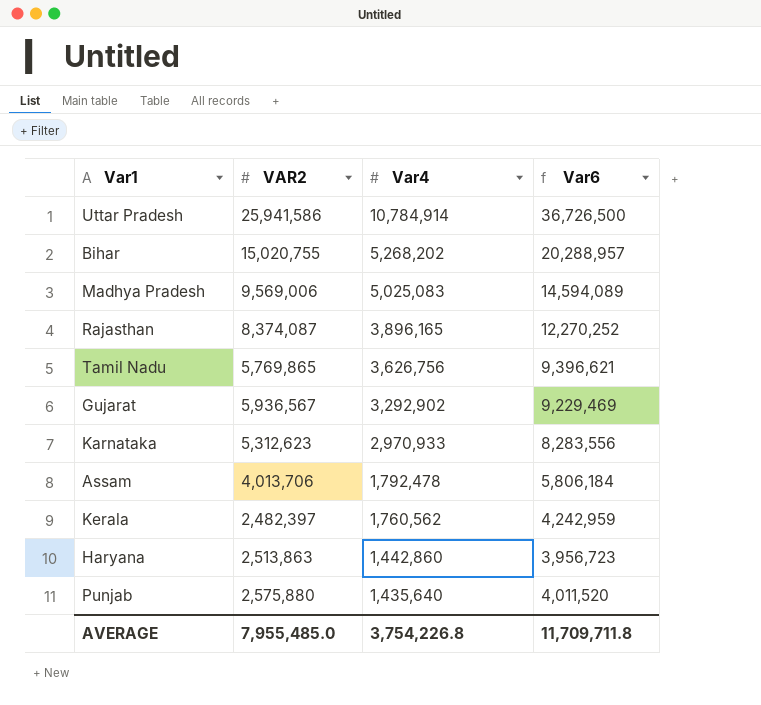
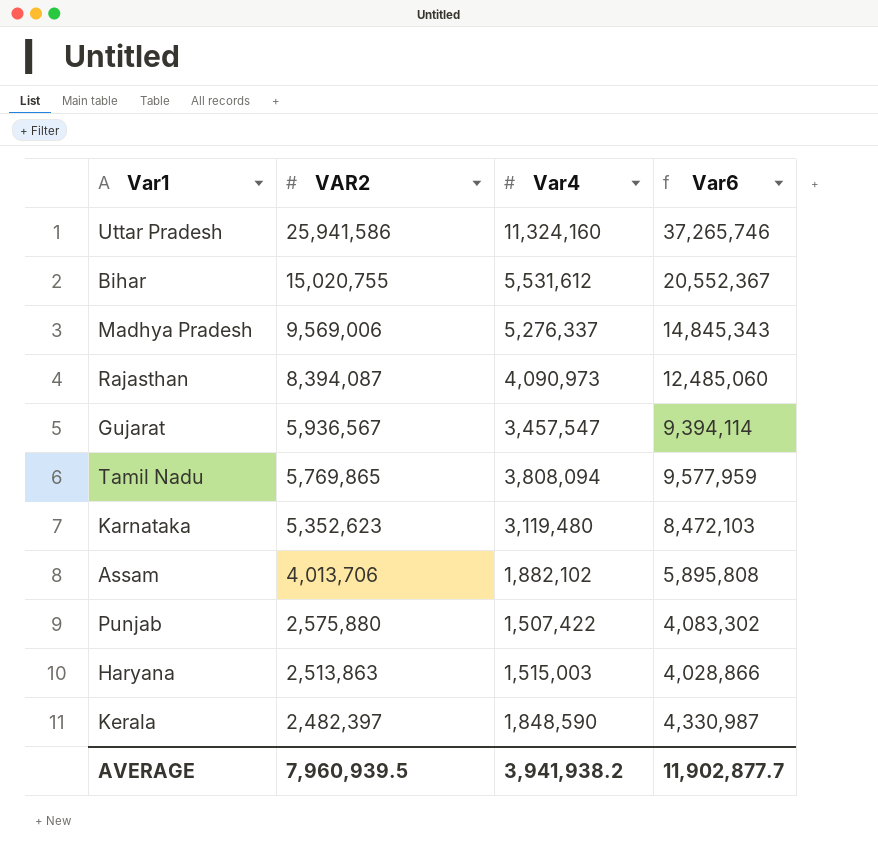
row order: Var4 descending -> VAR2 descending
Uttar Pradesh | Var4: 10,784,914 -> 11,324,160
Uttar Pradesh | Var6: 36,726,500 -> 37,265,746
Bihar | Var4: 5,268,202 -> 5,531,612
Bihar | Var6: 20,288,957 -> 20,552,367
Madhya Pradesh | Var4: 5,025,083 -> 5,276,337
Madhya Pradesh | Var6: 14,594,089 -> 14,845,343
Rajasthan | VAR2: 8,374,087 -> 8,394,087
Rajasthan | Var4: 3,896,165 -> 4,090,973
Rajasthan | Var6: 12,270,252 -> 12,485,060
Gujarat | Var4: 3,292,902 -> 3,457,547
Gujarat | Var6: 9,229,469 -> 9,394,114
Tamil Nadu | Var4: 3,626,756 -> 3,808,094
Tamil Nadu | Var6: 9,396,621 -> 9,577,959
Karnataka | VAR2: 5,312,623 -> 5,352,623
Karnataka | Var4: 2,970,933 -> 3,119,480
Karnataka | Var6: 8,283,556 -> 8,472,103
Assam | Var4: 1,792,478 -> 1,882,102
Assam | Var6: 5,806,184 -> 5,895,808
Punjab | Var4: 1,435,640 -> 1,507,422
Punjab | Var6: 4,011,520 -> 4,083,302
Haryana | Var4: 1,442,860 -> 1,515,003
Haryana | Var6: 3,956,723 -> 4,028,866
Kerala | Var4: 1,760,562 -> 1,848,590
Kerala | Var6: 4,242,959 -> 4,330,987
AVERAGE | VAR2: 7,955,485.0 -> 7,960,939.5
AVERAGE | Var4: 3,754,226.8 -> 3,941,938.2
AVERAGE | Var6: 11,709,711.8 -> 11,902,877.7

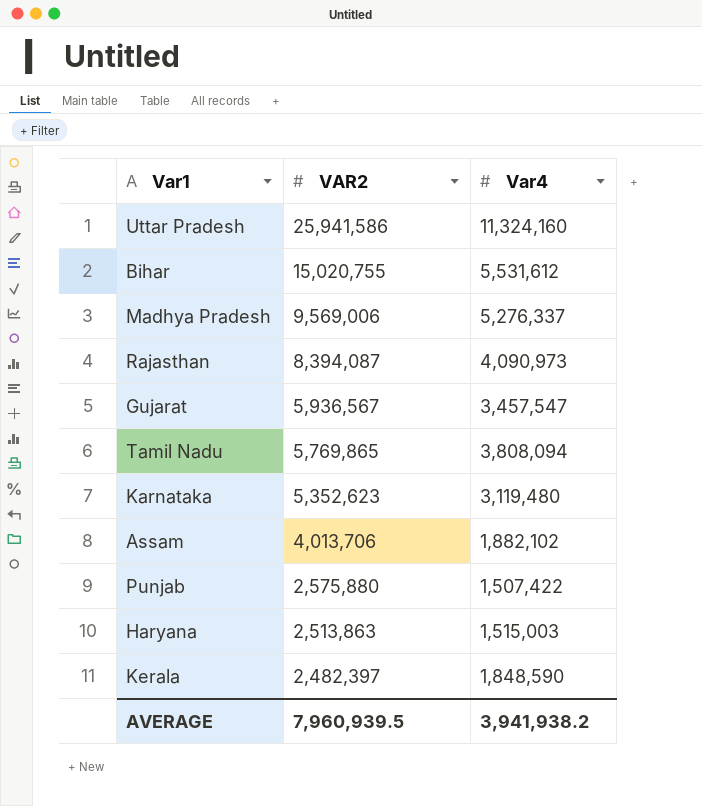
column Var6 | formula: [VAR2] + [Var4] -> none

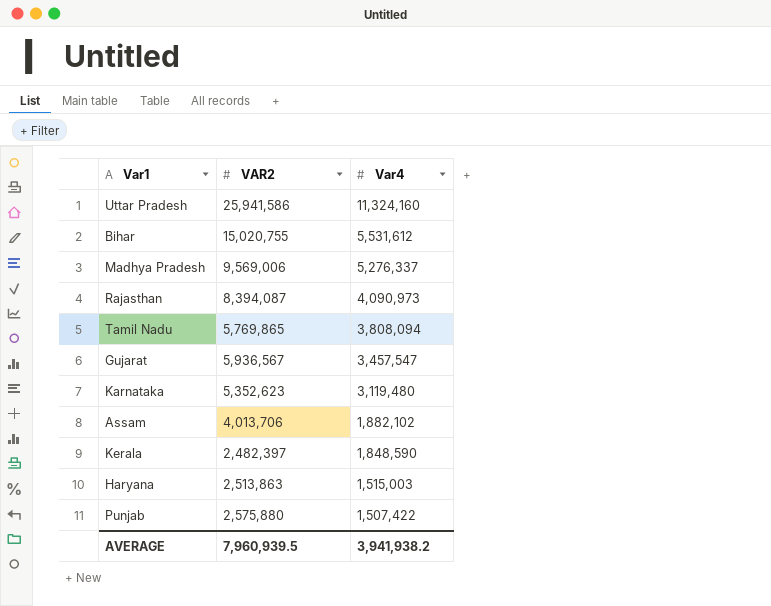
row order: VAR2 descending -> Var4 descending

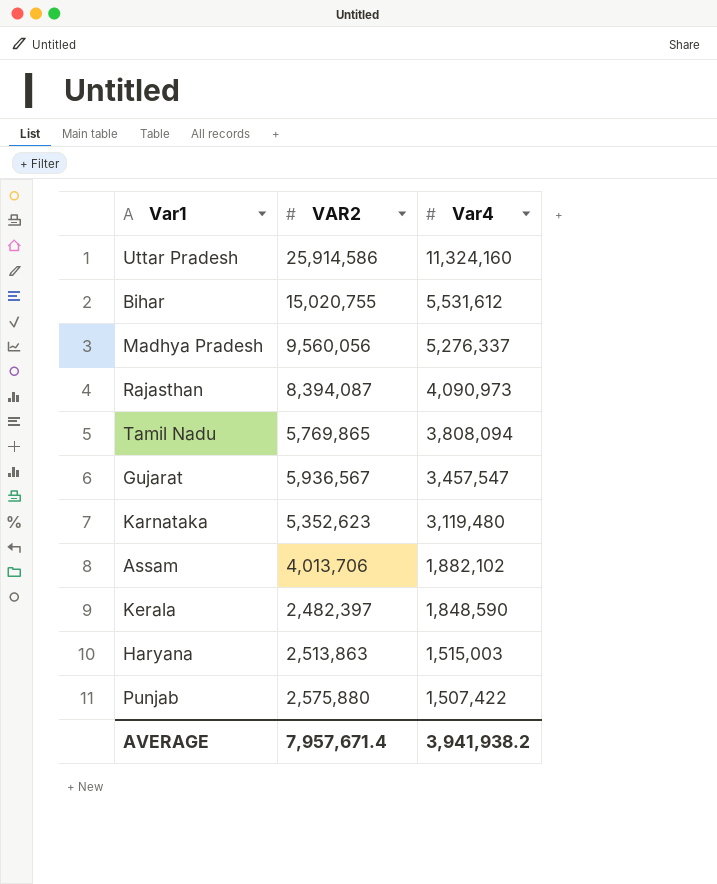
Uttar Pradesh | VAR2: 25,941,586 -> 25,914,586
Madhya Pradesh | VAR2: 9,569,006 -> 9,560,056
AVERAGE | VAR2: 7,960,939.5 -> 7,957,671.4

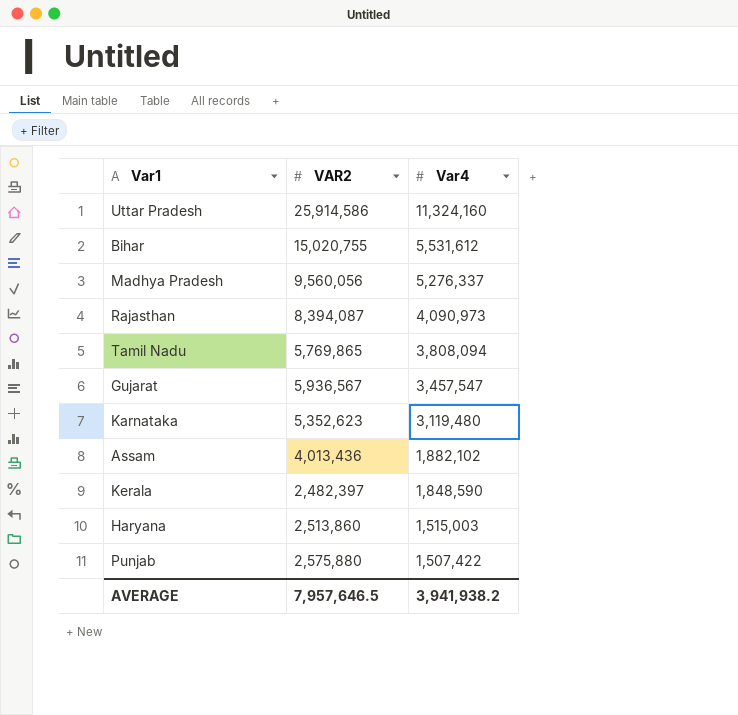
Assam | VAR2: 4,013,706 -> 4,013,436
Haryana | VAR2: 2,513,863 -> 2,513,860
AVERAGE | VAR2: 7,957,671.4 -> 7,957,646.5

